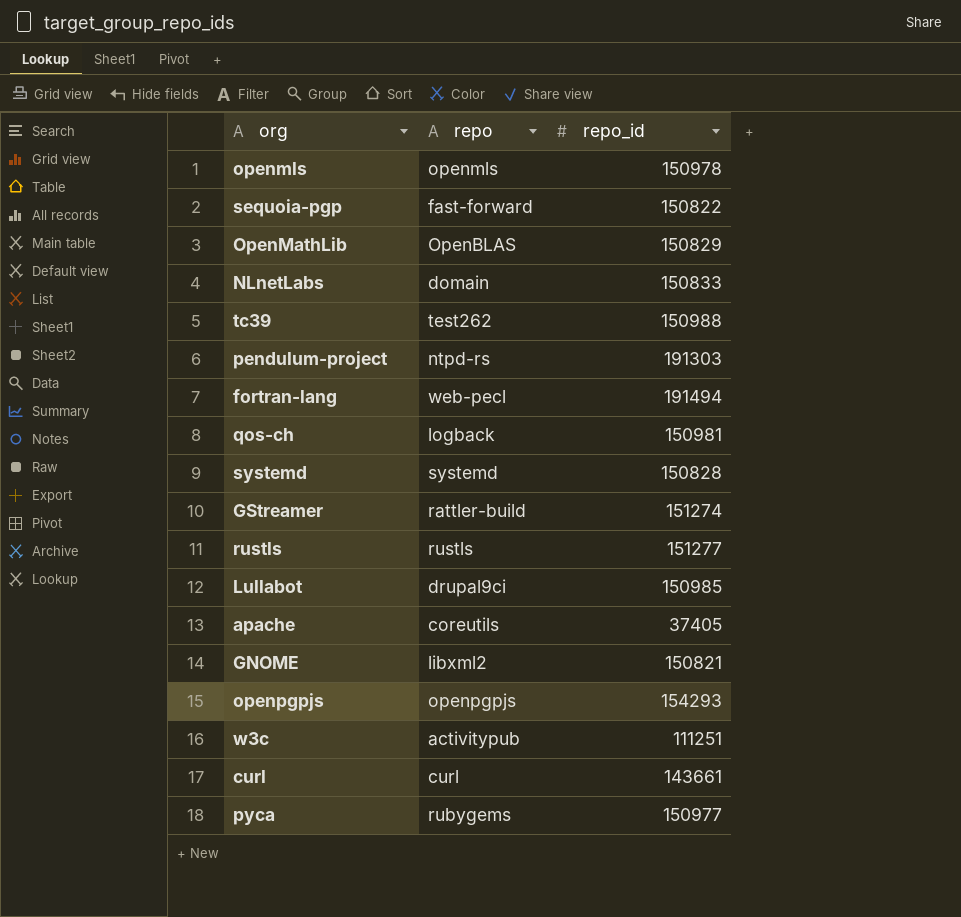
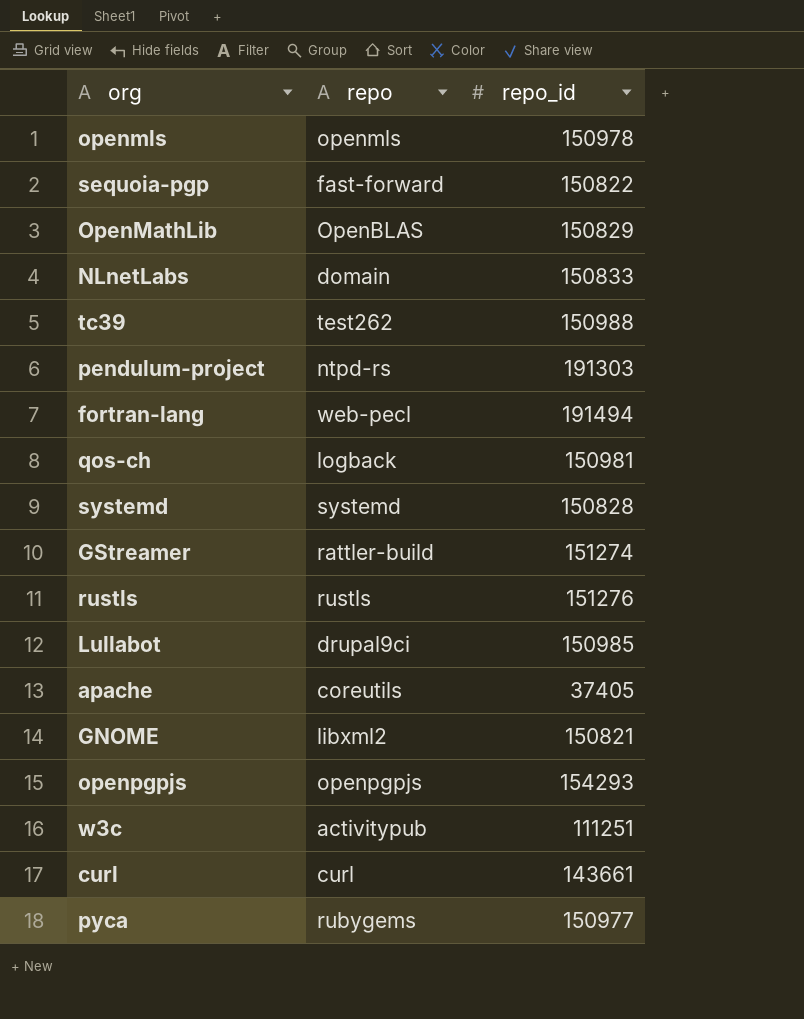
rustls | repo_id: 151277 -> 151276

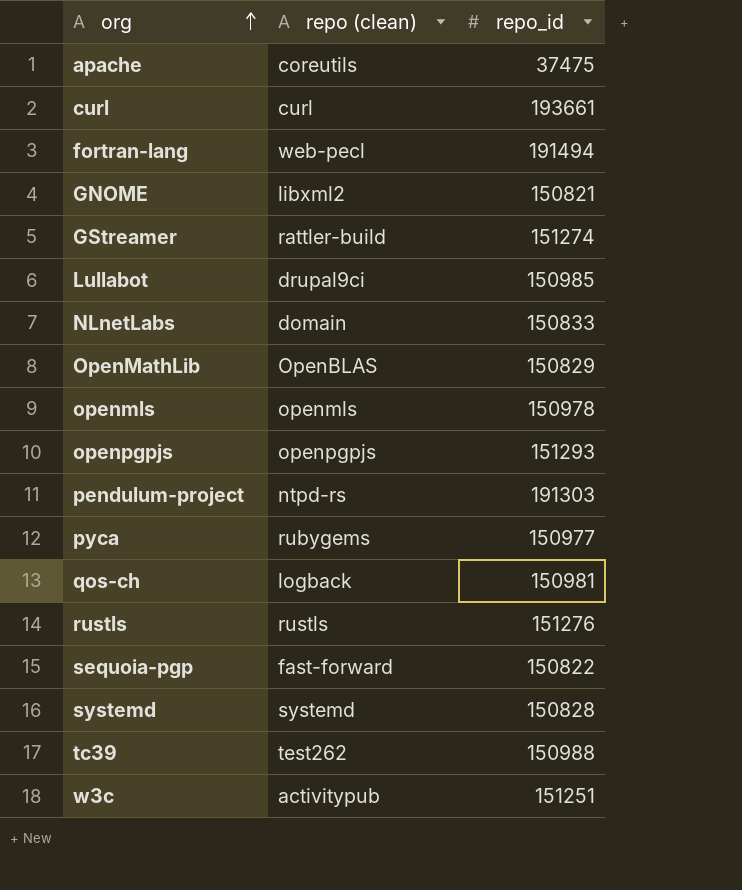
row order: none -> org ascending
column name: repo -> repo (clean)
apache | repo_id: 37405 -> 37475
curl | repo_id: 143661 -> 193661
openpgpjs | repo_id: 154293 -> 151293
w3c | repo_id: 111251 -> 151251

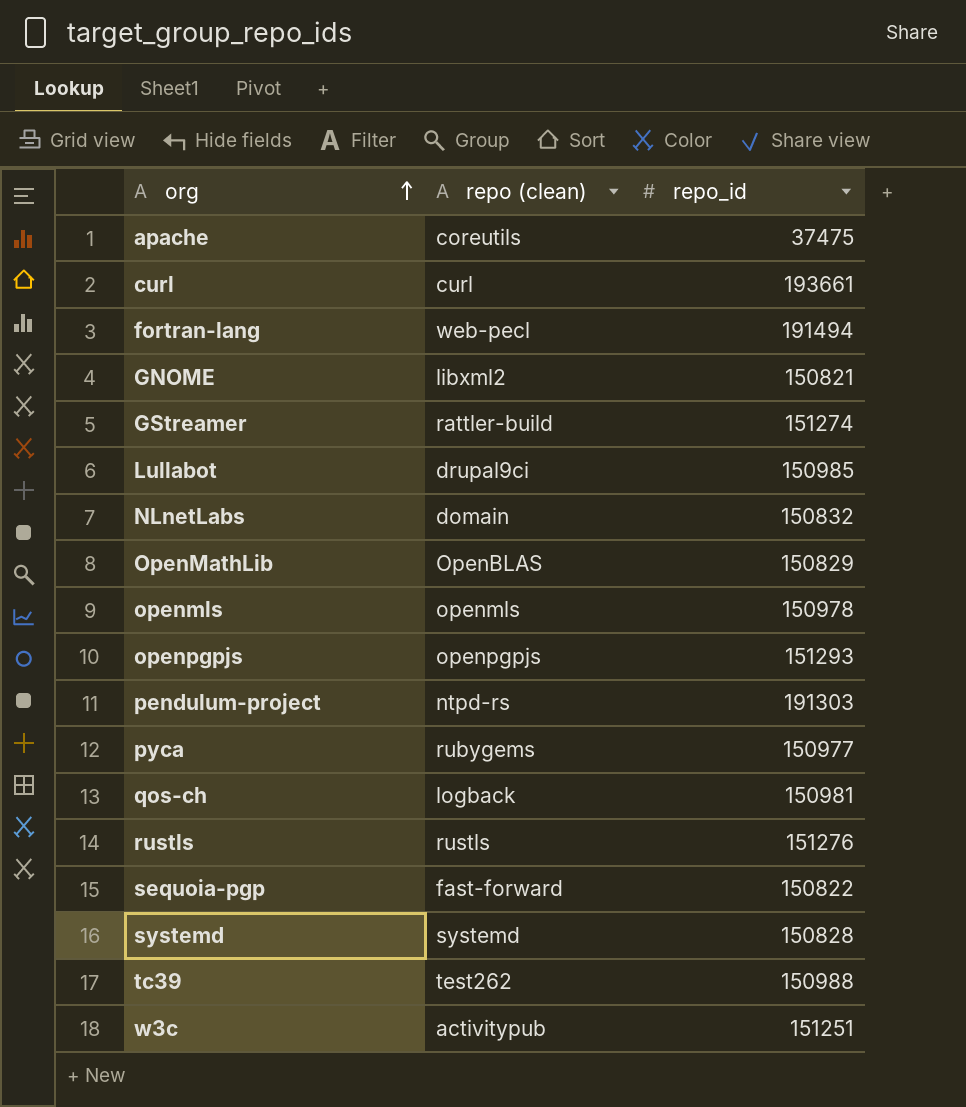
NLnetLabs | repo_id: 150833 -> 150832

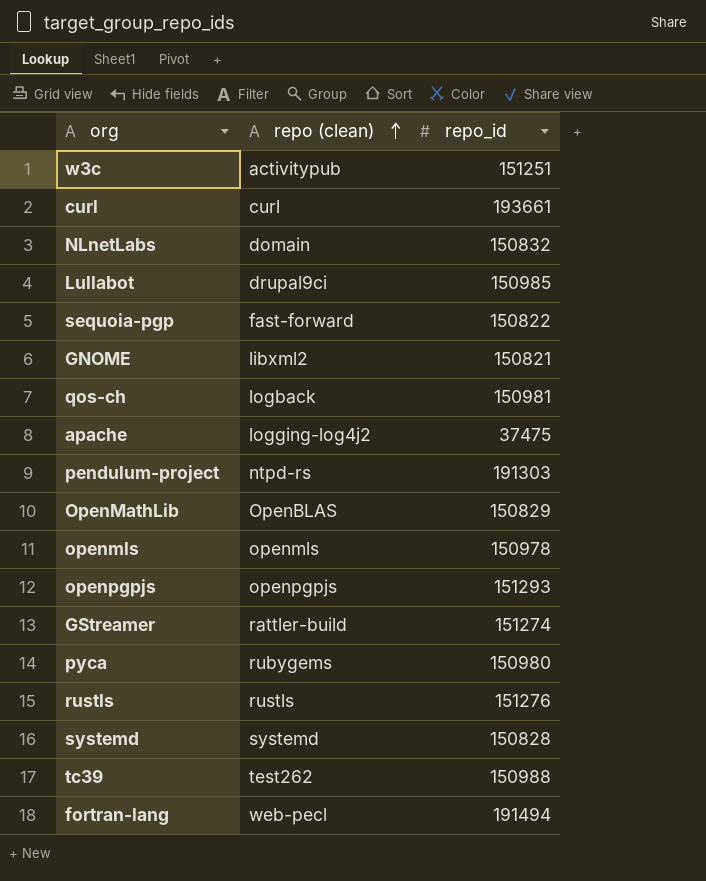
row order: org ascending -> repo (clean) ascending
apache | repo (clean): coreutils -> logging-log4j2
pyca | repo_id: 150977 -> 150980

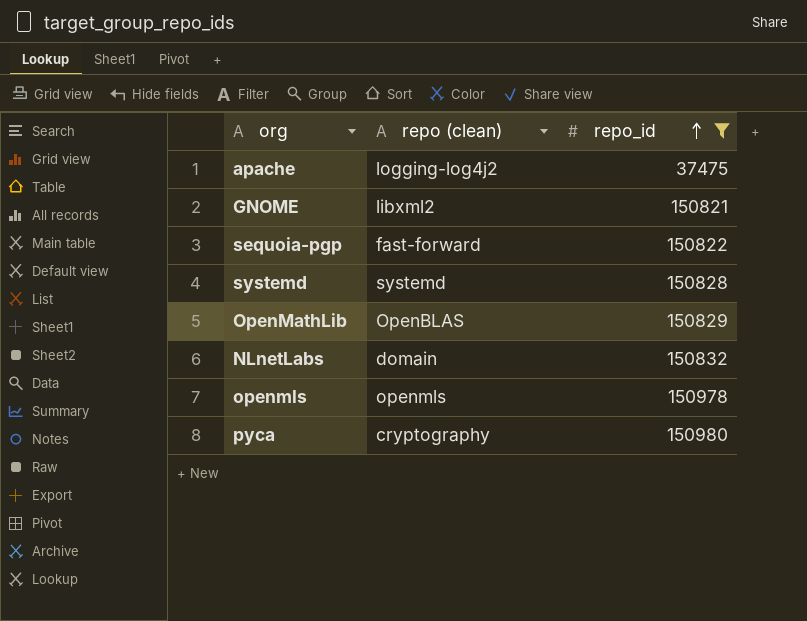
filter: none -> repo_id <= 150980
row order: repo (clean) ascending -> repo_id ascending
pyca | repo (clean): rubygems -> cryptography

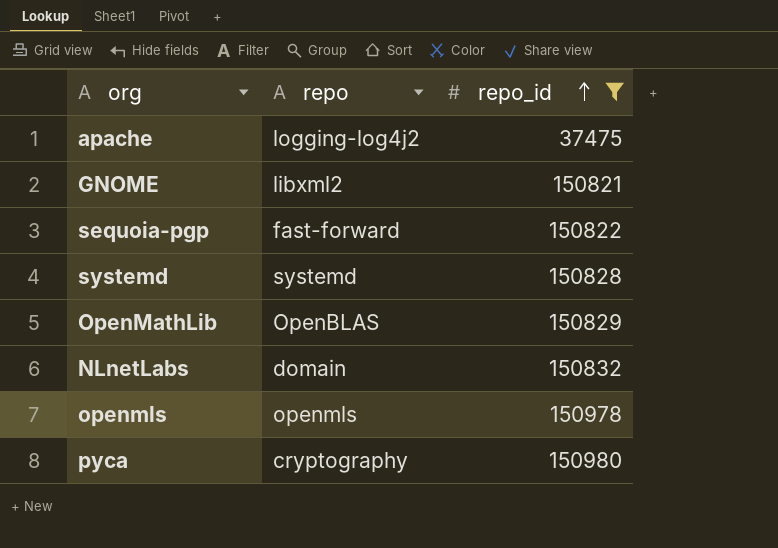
column name: repo (clean) -> repo

